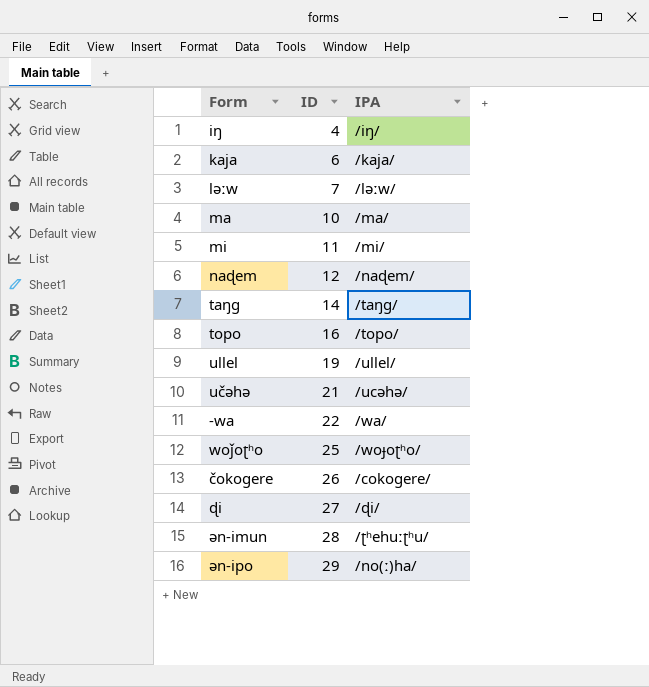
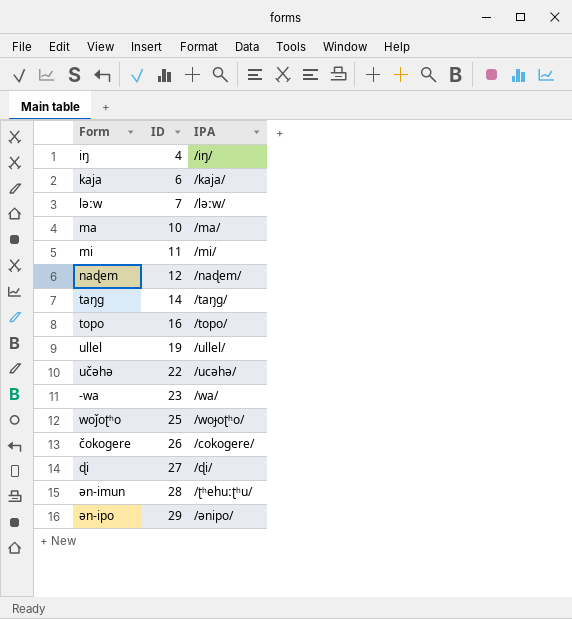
učəhə | ID: 21 -> 22
-wa | ID: 22 -> 23
ən-ipo | IPA: /no(ː)ha/ -> /ənipo/

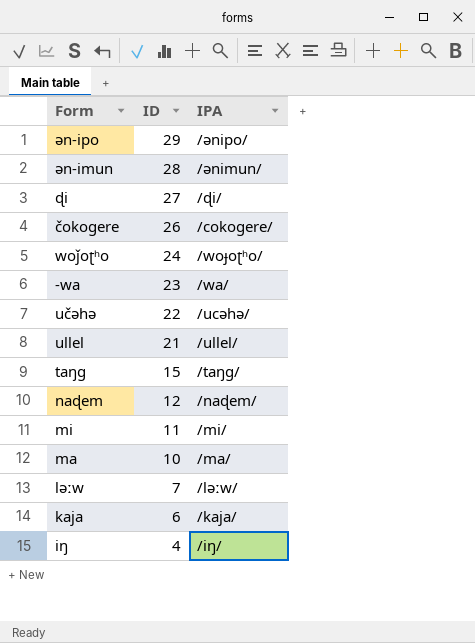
row order: ID ascending -> ID descending
row topo: 16 | /topo/ -> none
ən-imun | IPA: /ʈʰehuːʈʰu/ -> /ənimun/
woǰoʈʰo | ID: 25 -> 24
ullel | ID: 19 -> 21
taŋg | ID: 14 -> 15

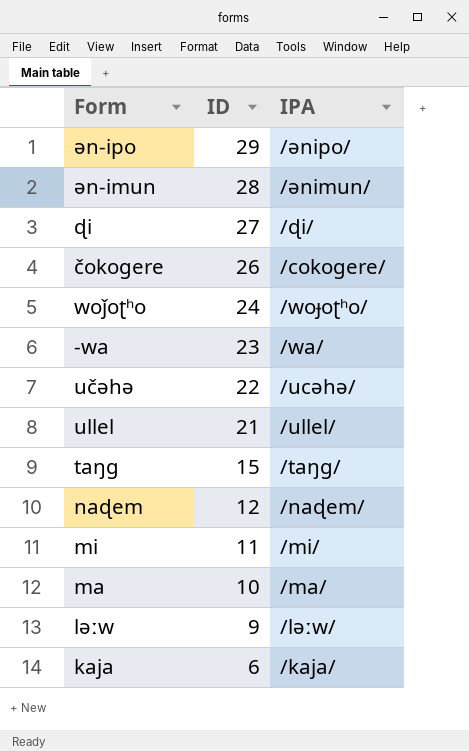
row iŋ: 4 | /iŋ/ -> none
ləːw | ID: 7 -> 9

